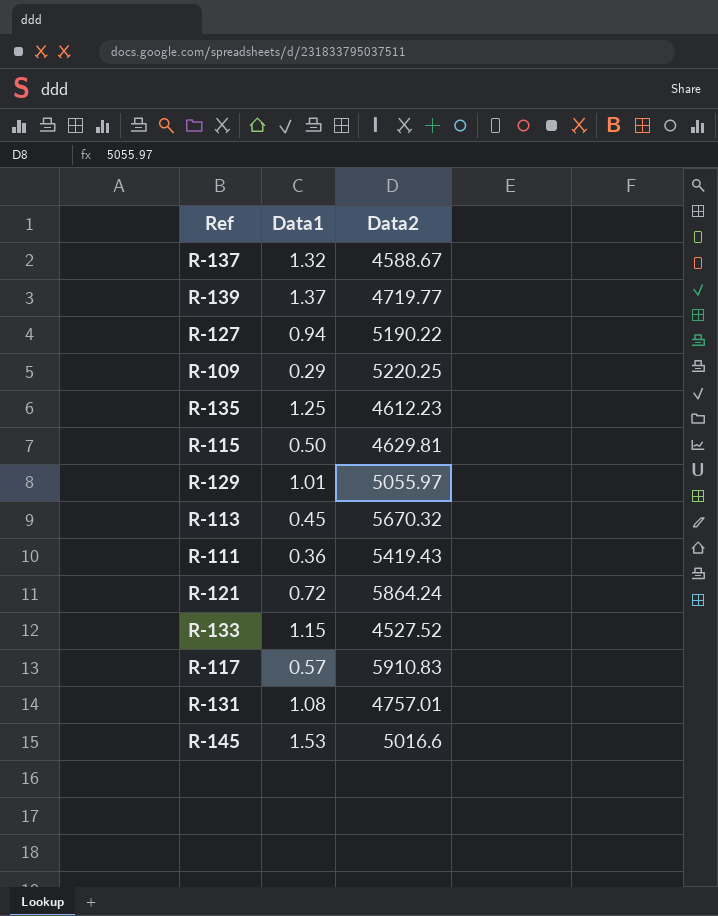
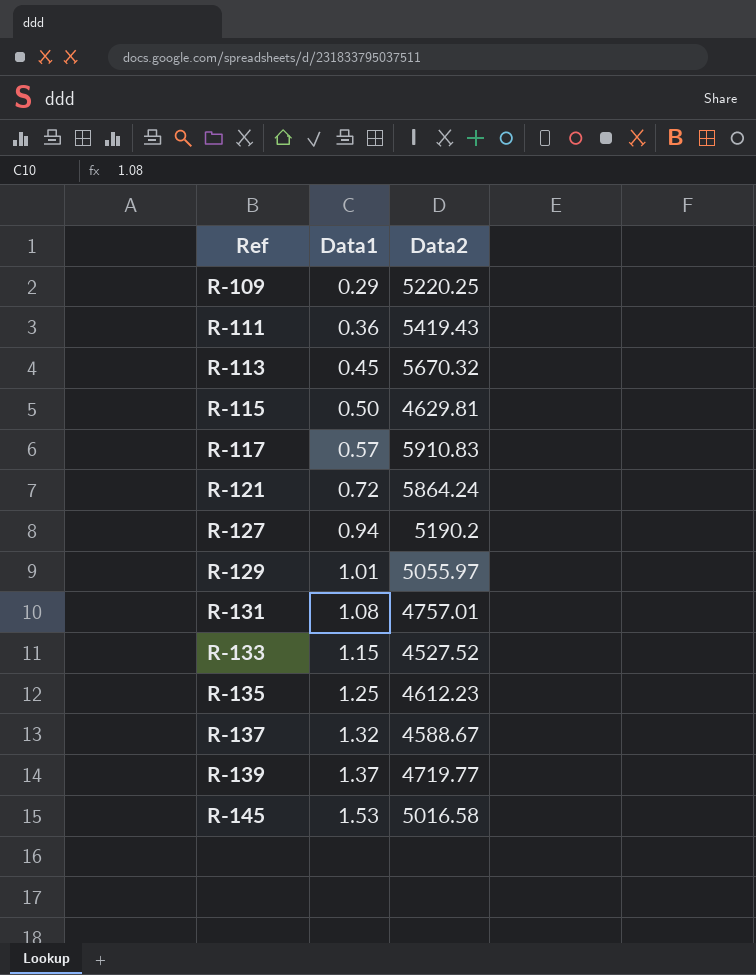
row order: none -> Ref ascending
R-127 | Data2: 5190.22 -> 5190.2
R-145 | Data2: 5016.6 -> 5016.58

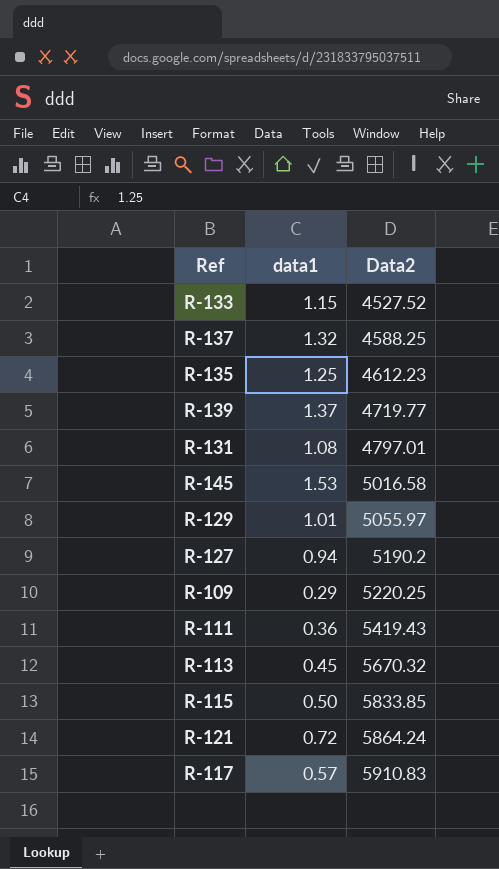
row order: Ref ascending -> Data2 ascending
column name: Data1 -> data1
R-137 | Data2: 4588.67 -> 4588.25
R-131 | Data2: 4757.01 -> 4797.01
R-115 | Data2: 4629.81 -> 5833.85

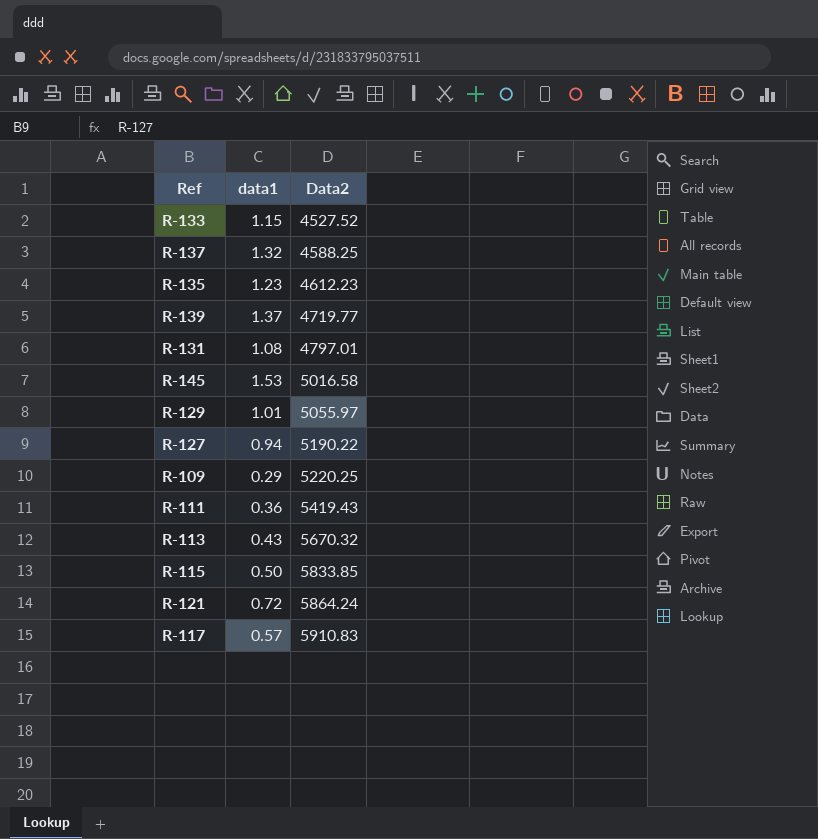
R-135 | data1: 1.25 -> 1.23
R-127 | Data2: 5190.2 -> 5190.22
R-113 | data1: 0.45 -> 0.43

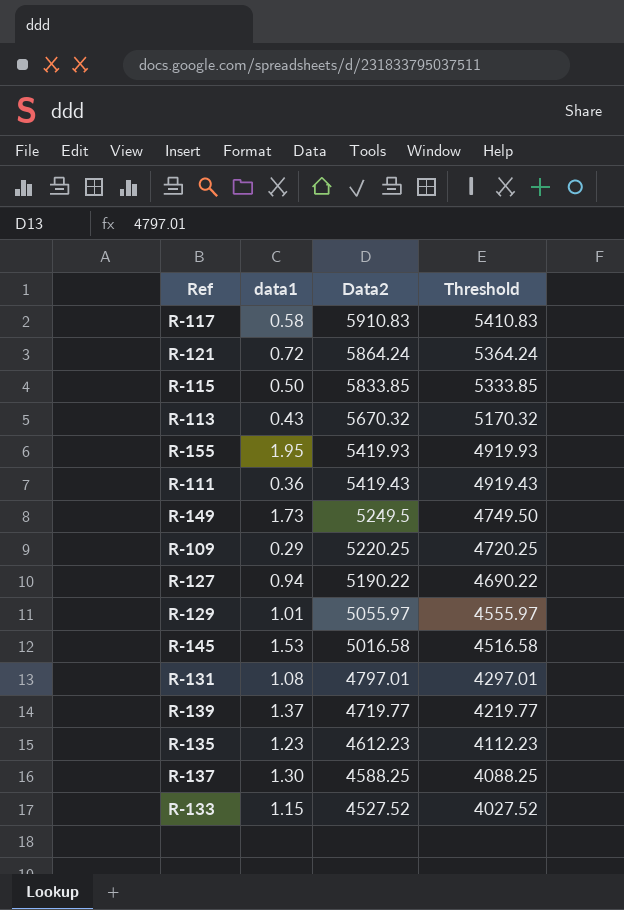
row order: Data2 ascending -> Data2 descending
column Threshold | formula: none -> [Data2] - 500
R-117 | data1: 0.57 -> 0.58
row R-155: none -> 1.95 | 5419.93 | 4919.93
row R-149: none -> 1.73 | 5249.5 | 4749.50
R-137 | data1: 1.32 -> 1.30

